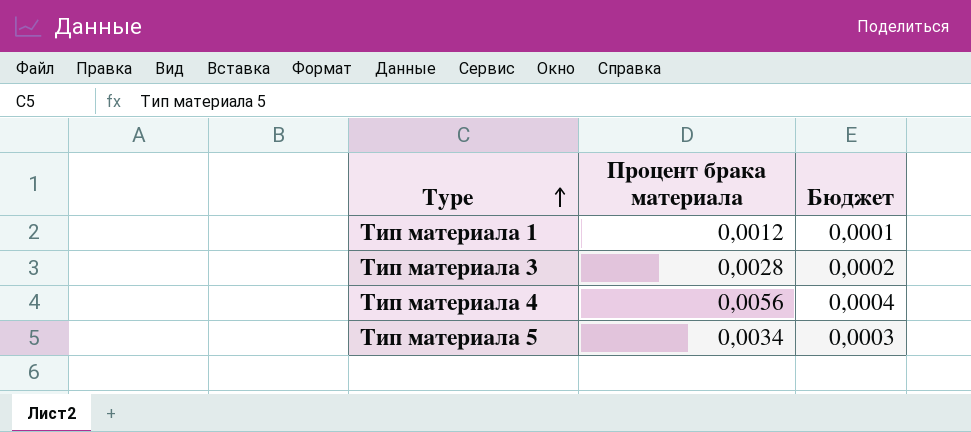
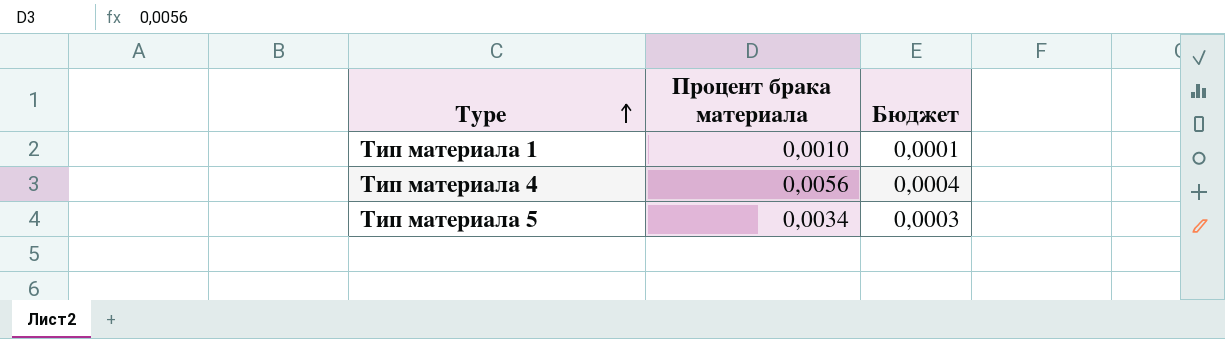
row Тип материала 3: 0,0028 | 0,0002 -> none
Тип материала 1 | Процент брака материала: 0,0012 -> 0,0010

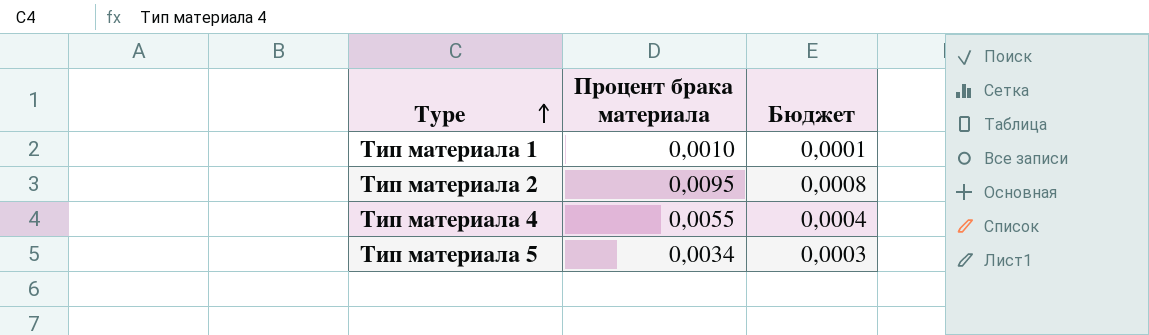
row Тип материала 2: none -> 0,0095 | 0,0008
Тип материала 4 | Процент брака материала: 0,0056 -> 0,0055

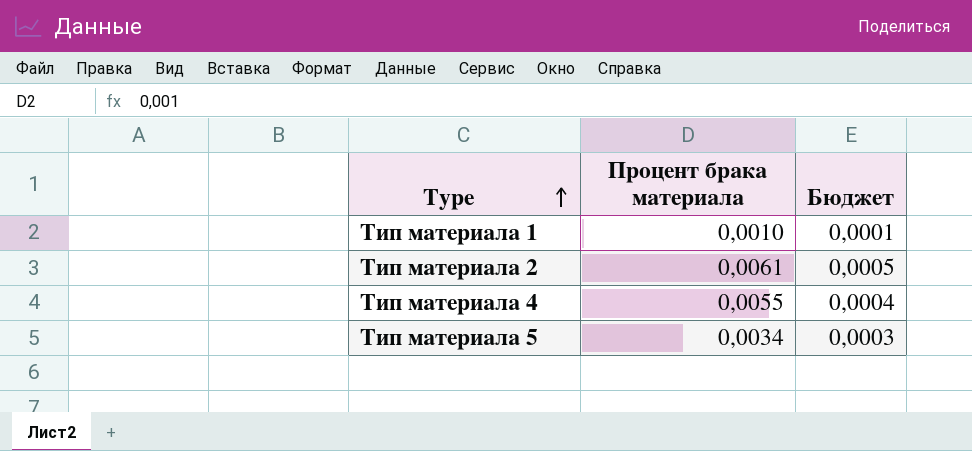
Тип материала 2 | Процент брака материала: 0,0095 -> 0,0061
Тип материала 2 | Бюджет: 0,0008 -> 0,0005

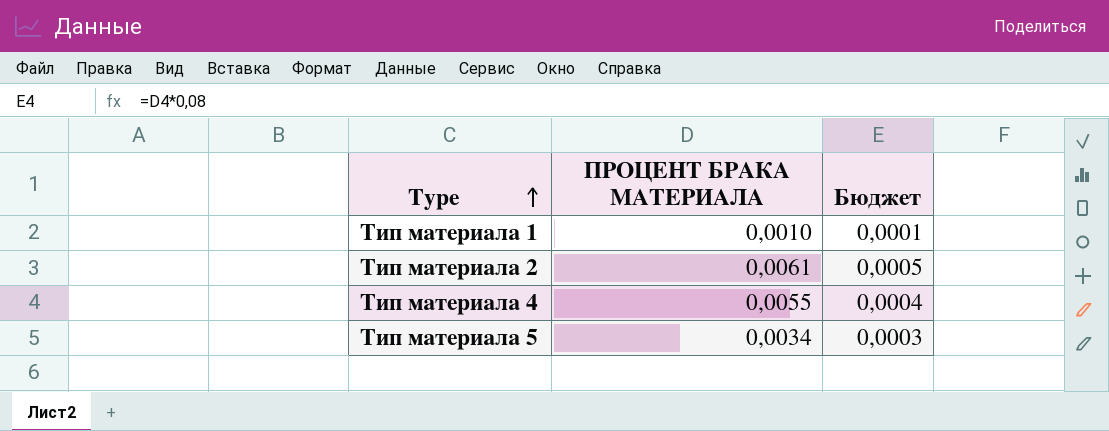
column name: Процент брака материала -> ПРОЦЕНТ БРАКА МАТЕРИАЛА

